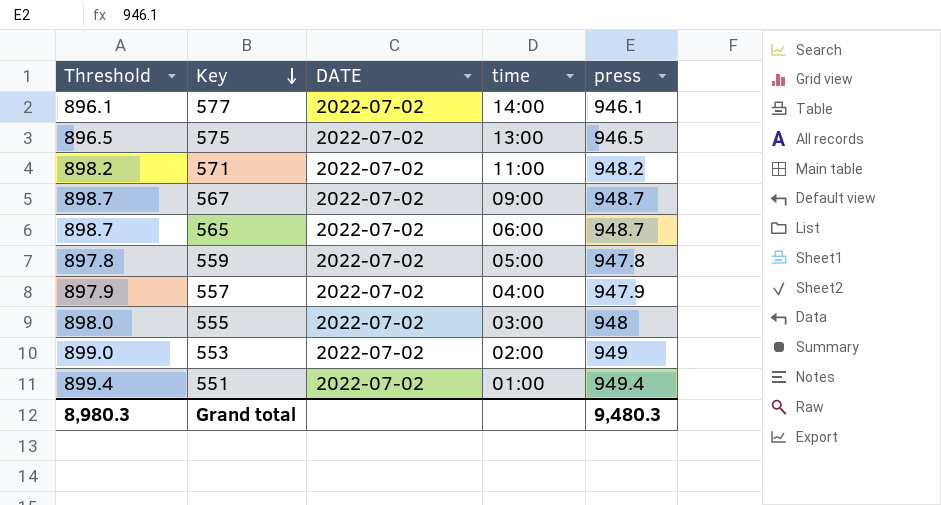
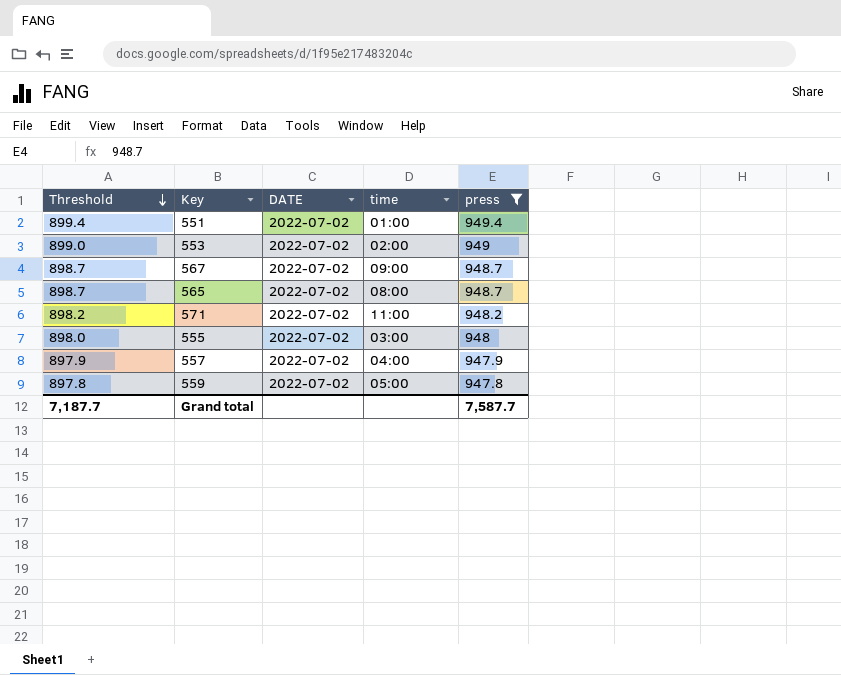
filter: none -> press >= 947.8
row order: Key descending -> Threshold descending
565 | time: 06:00 -> 08:00
Grand total | Threshold: 8,980.3 -> 7,187.7
Grand total | press: 9,480.3 -> 7,587.7

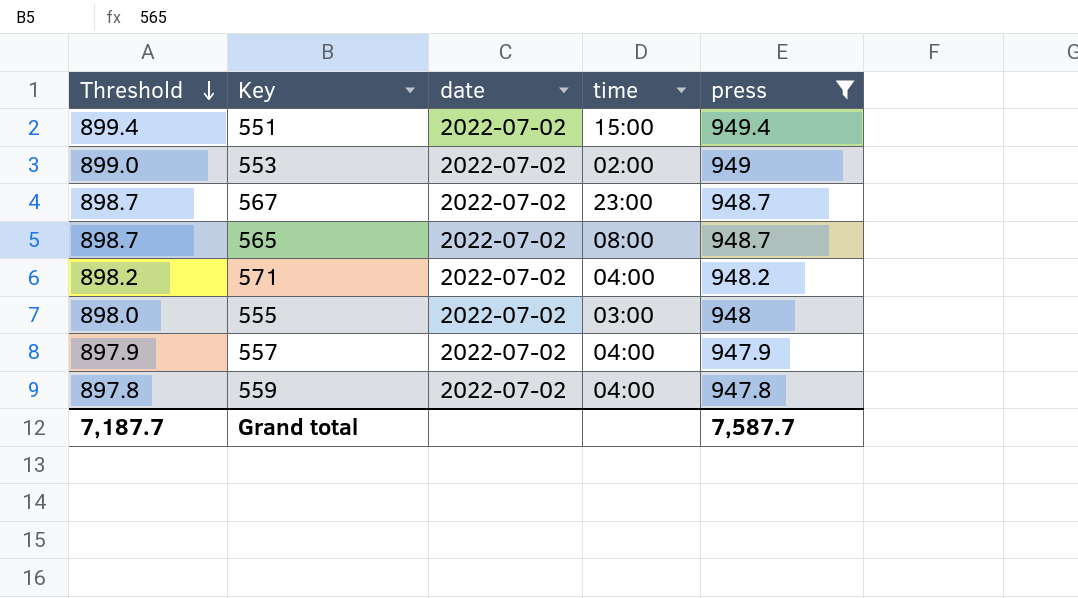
column name: DATE -> date
551 | time: 01:00 -> 15:00
567 | time: 09:00 -> 23:00
571 | time: 11:00 -> 04:00
559 | time: 05:00 -> 04:00

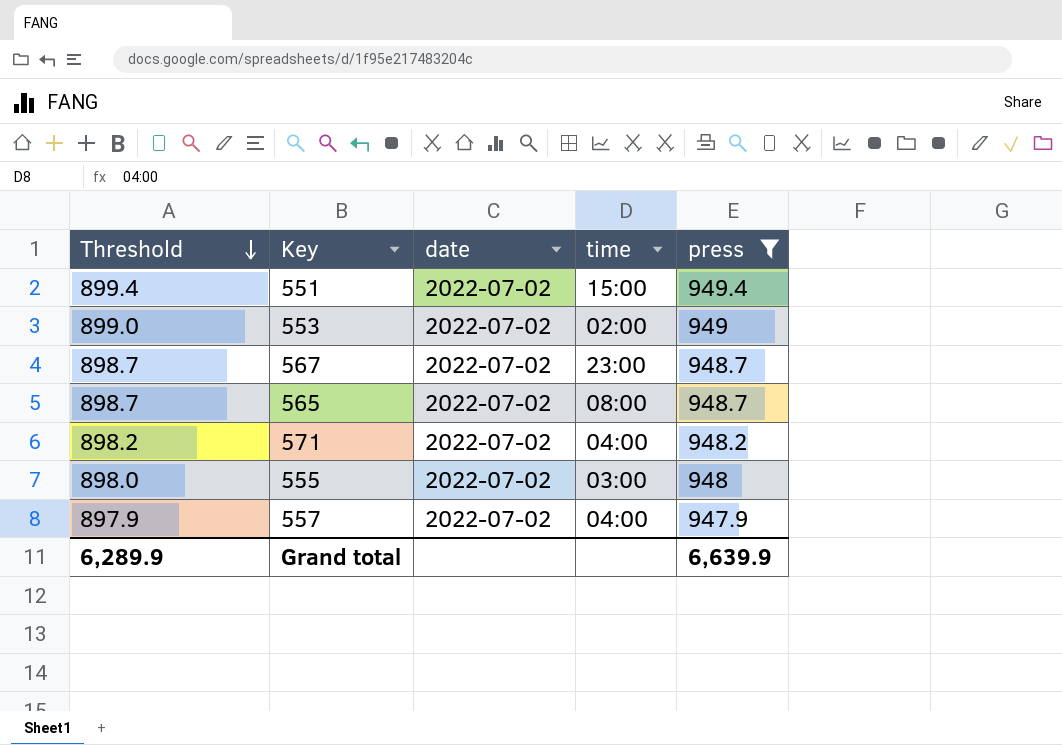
row 559: 897.8 | 2022-07-02 | 04:00 | 947.8 -> none
Grand total | Threshold: 7,187.7 -> 6,289.9
Grand total | press: 7,587.7 -> 6,639.9

